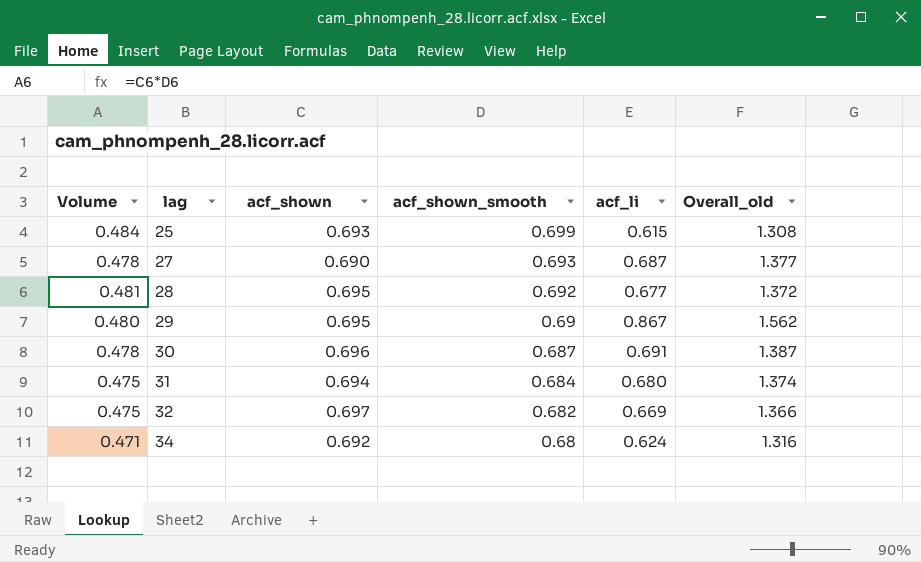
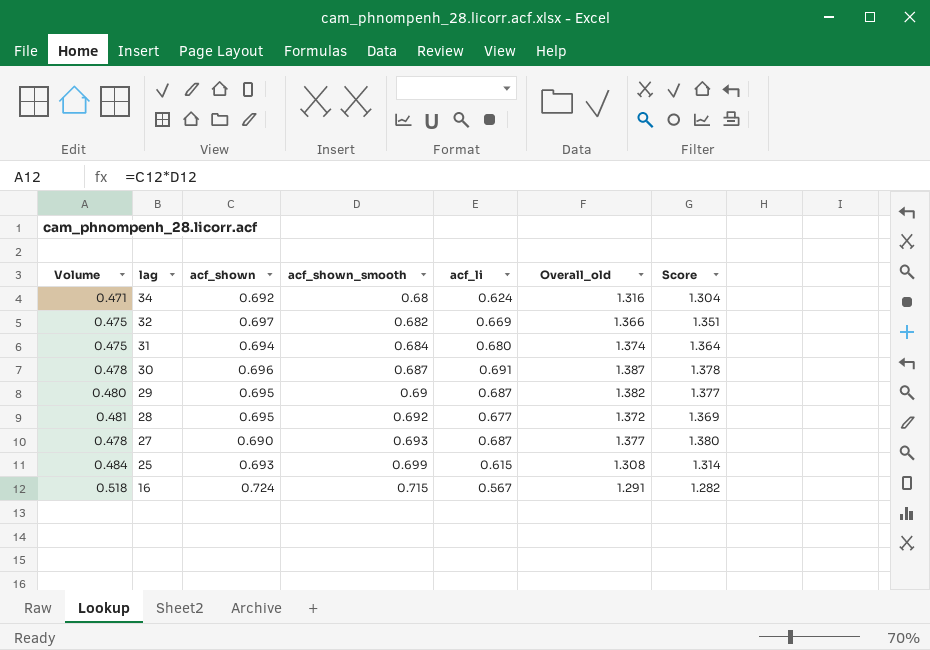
row order: lag ascending -> lag descending
column Score | formula: none -> [acf_shown_smooth] + [acf_li]
29 | acf_li: 0.867 -> 0.687
29 | Overall_old: 1.562 -> 1.382
row 16: none -> 0.518 | 0.724 | 0.715 | 0.567 | 1.291 | 1.282

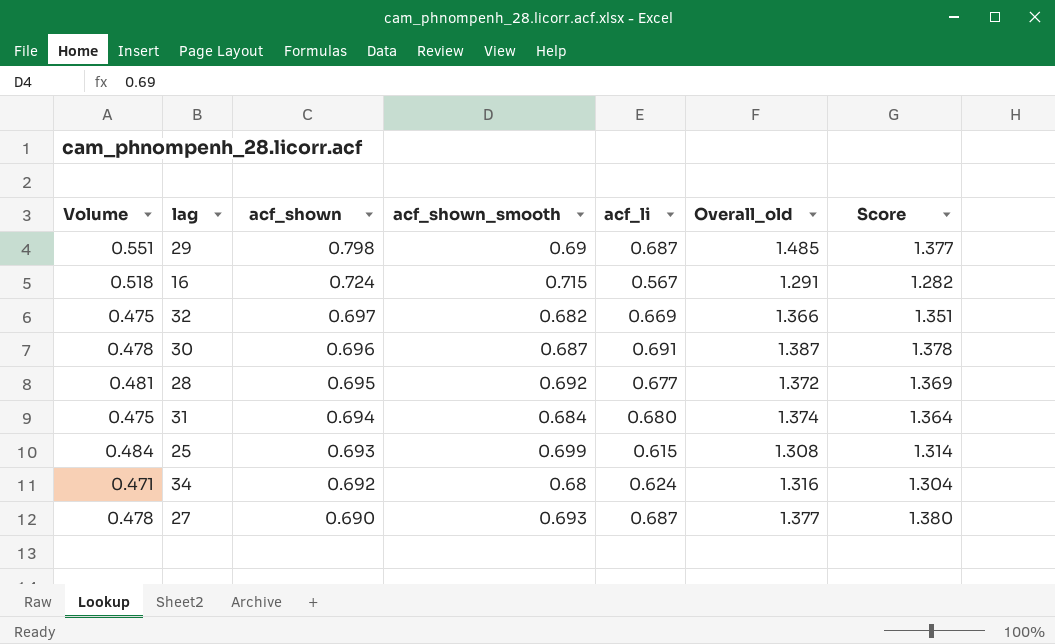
row order: lag descending -> acf_shown descending
29 | Volume: 0.480 -> 0.551
29 | acf_shown: 0.695 -> 0.798
29 | Overall_old: 1.382 -> 1.485

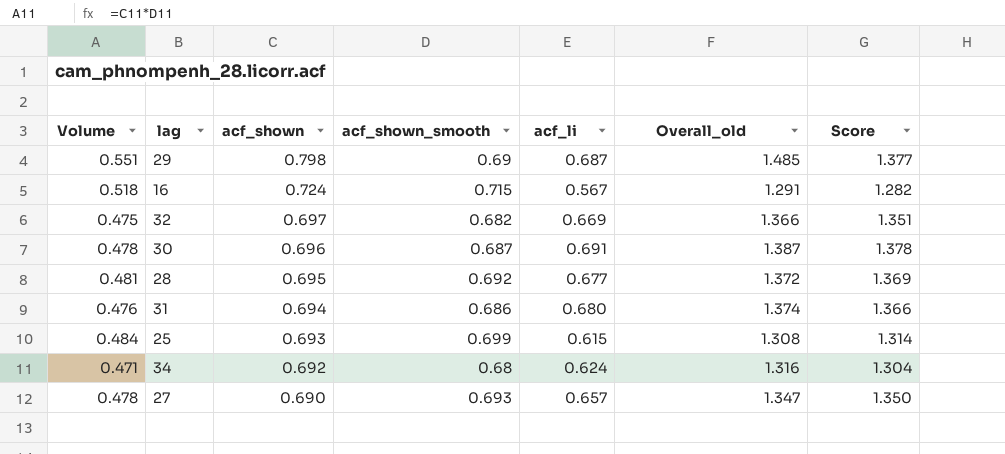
31 | Volume: 0.475 -> 0.476
31 | acf_shown_smooth: 0.684 -> 0.686
31 | Score: 1.364 -> 1.366
27 | acf_li: 0.687 -> 0.657
27 | Overall_old: 1.377 -> 1.347
27 | Score: 1.380 -> 1.350

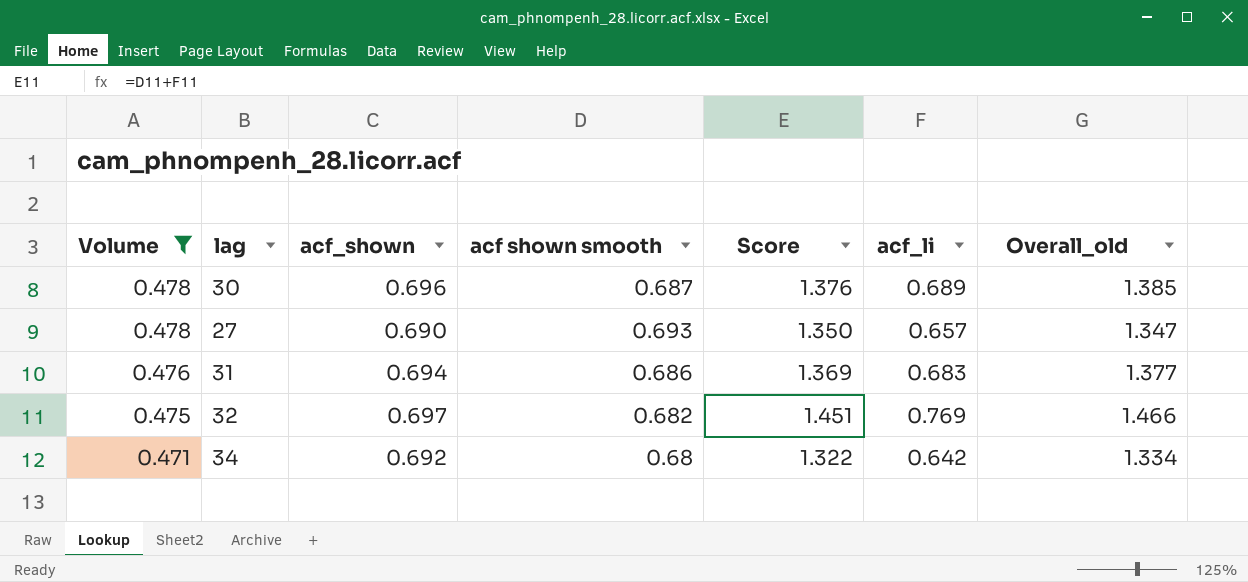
filter: none -> Volume <= 0.478
row order: acf_shown descending -> Volume descending
column name: acf_shown_smooth -> acf shown smooth
column Score | position: 7 -> 5
30 | Score: 1.378 -> 1.376
30 | acf_li: 0.691 -> 0.689
30 | Overall_old: 1.387 -> 1.385
31 | Score: 1.366 -> 1.369
31 | acf_li: 0.680 -> 0.683
31 | Overall_old: 1.374 -> 1.377
32 | Score: 1.351 -> 1.451
32 | acf_li: 0.669 -> 0.769
32 | Overall_old: 1.366 -> 1.466
34 | Score: 1.304 -> 1.322
34 | acf_li: 0.624 -> 0.642
34 | Overall_old: 1.316 -> 1.334

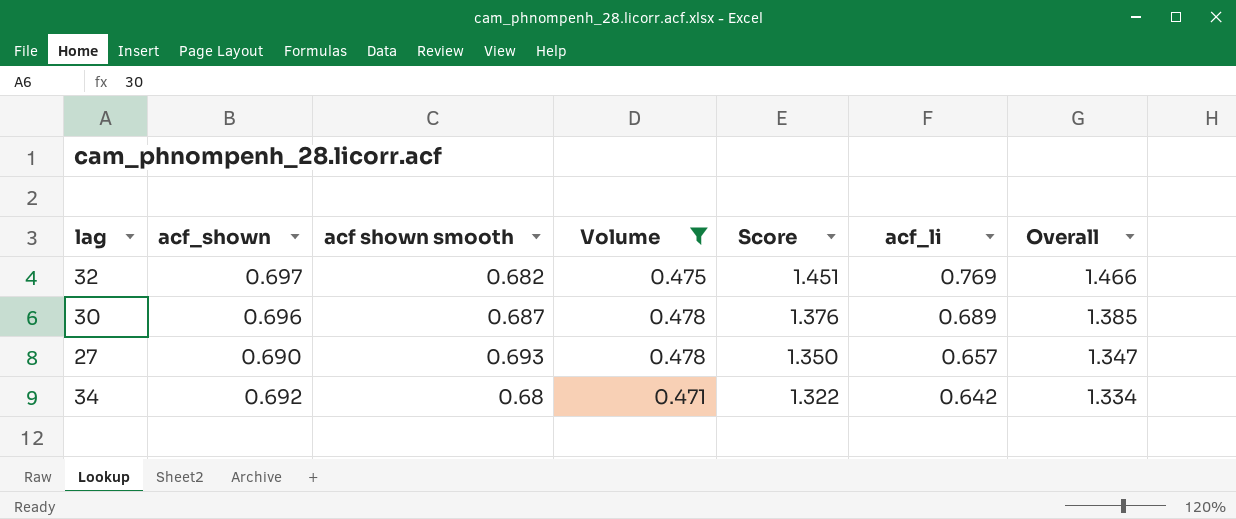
row order: Volume descending -> Score descending
column Volume | position: 1 -> 4
column name: Overall_old -> Overall
row 31: 0.476 | 0.694 | 0.686 | 1.369 | 0.683 | 1.377 -> none

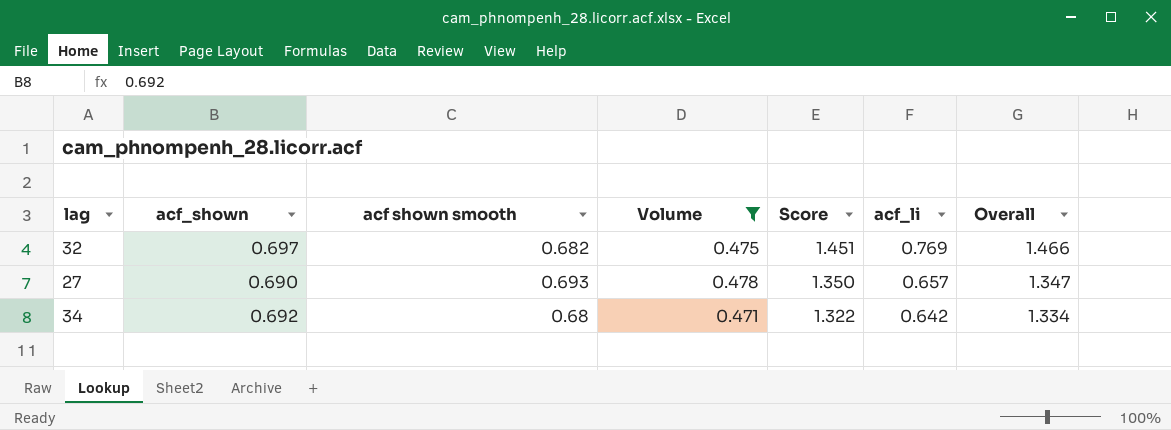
row 30: 0.696 | 0.687 | 0.478 | 1.376 | 0.689 | 1.385 -> none

